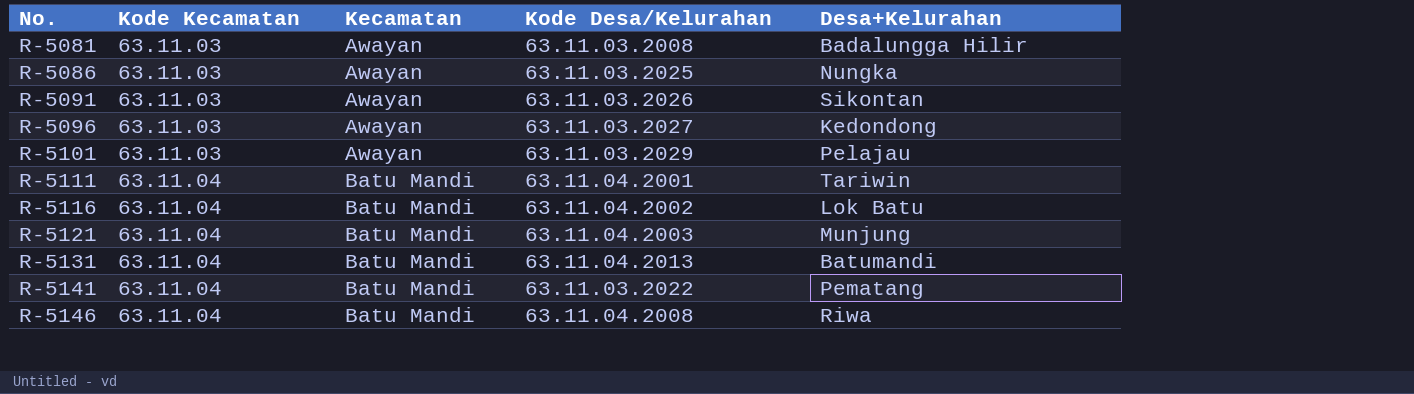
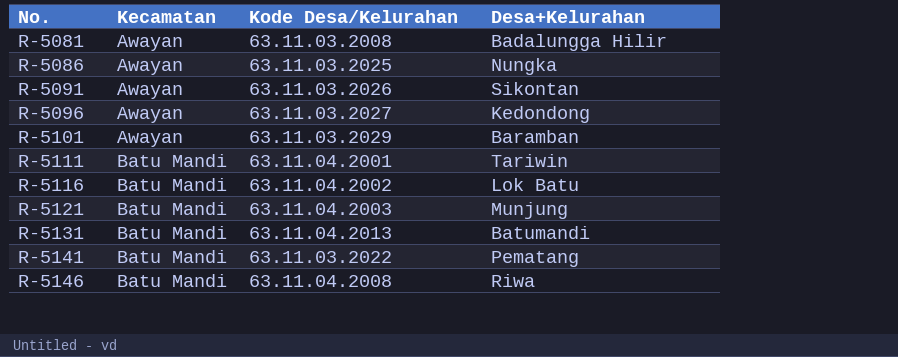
column Kode Kecamatan | position: 2 -> none
R-5101 | Desa+Kelurahan: Pelajau -> Baramban

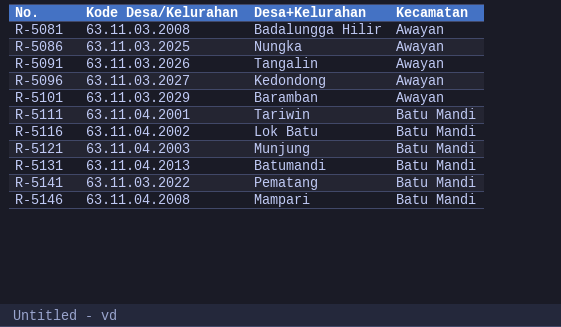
column Kecamatan | position: 2 -> 4
R-5091 | Desa+Kelurahan: Sikontan -> Tangalin
R-5146 | Desa+Kelurahan: Riwa -> Mampari

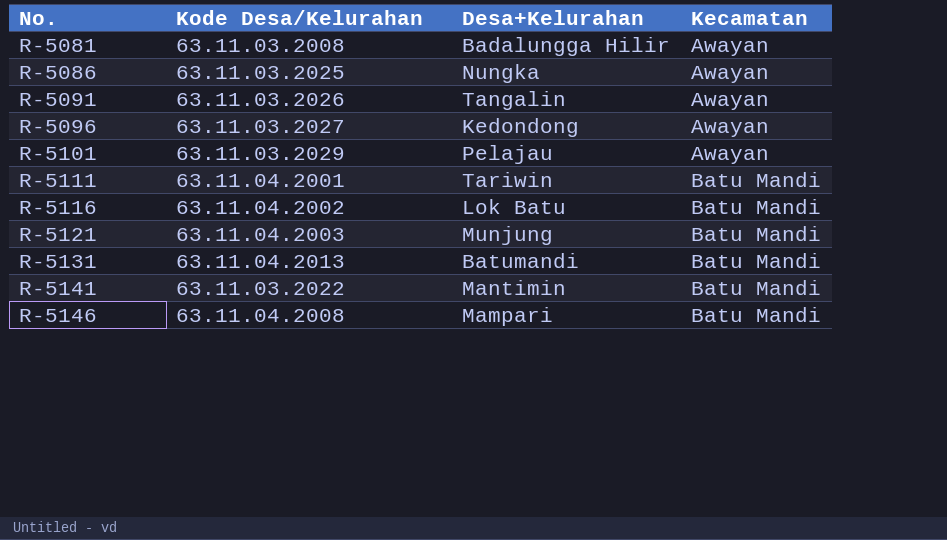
R-5101 | Desa+Kelurahan: Baramban -> Pelajau
R-5141 | Desa+Kelurahan: Pematang -> Mantimin

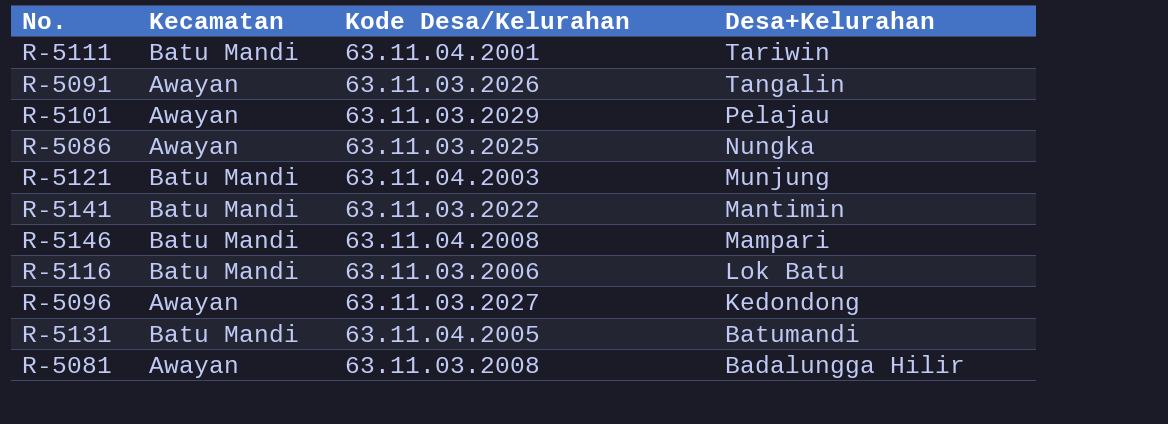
row order: No. ascending -> Desa+Kelurahan descending
column Kecamatan | position: 4 -> 2
R-5116 | Kode Desa/Kelurahan: 63.11.04.2002 -> 63.11.03.2006
R-5131 | Kode Desa/Kelurahan: 63.11.04.2013 -> 63.11.04.2005

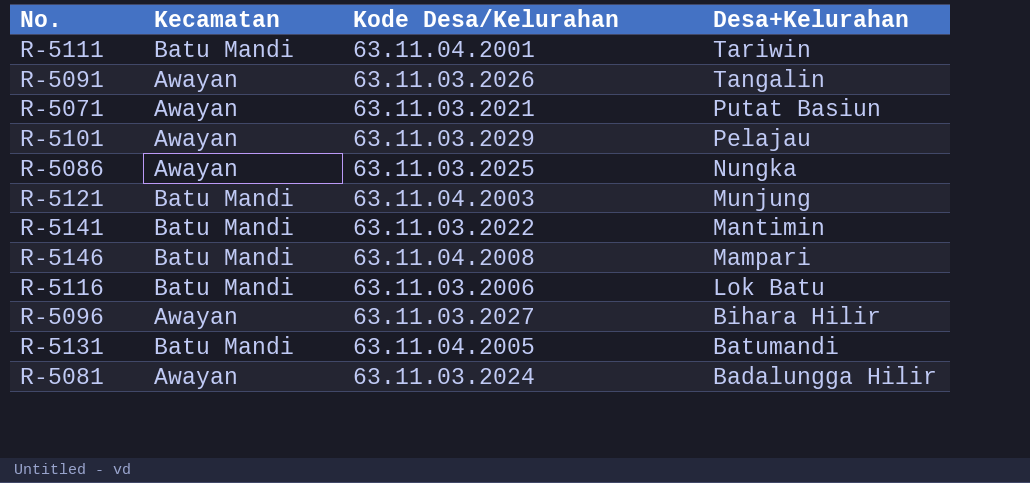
row R-5071: none -> Awayan | 63.11.03.2021 | Putat Basiun
R-5096 | Desa+Kelurahan: Kedondong -> Bihara Hilir
R-5081 | Kode Desa/Kelurahan: 63.11.03.2008 -> 63.11.03.2024

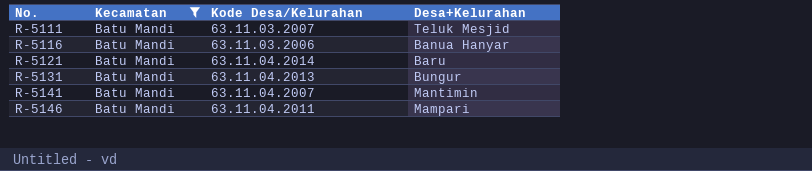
filter: none -> Kecamatan = Batu Mandi
row order: Desa+Kelurahan descending -> No. ascending
R-5111 | Kode Desa/Kelurahan: 63.11.04.2001 -> 63.11.03.2007
R-5111 | Desa+Kelurahan: Tariwin -> Teluk Mesjid
R-5116 | Desa+Kelurahan: Lok Batu -> Banua Hanyar
R-5121 | Kode Desa/Kelurahan: 63.11.04.2003 -> 63.11.04.2014
R-5121 | Desa+Kelurahan: Munjung -> Baru
R-5131 | Kode Desa/Kelurahan: 63.11.04.2005 -> 63.11.04.2013
R-5131 | Desa+Kelurahan: Batumandi -> Bungur
R-5141 | Kode Desa/Kelurahan: 63.11.03.2022 -> 63.11.04.2007
R-5146 | Kode Desa/Kelurahan: 63.11.04.2008 -> 63.11.04.2011

